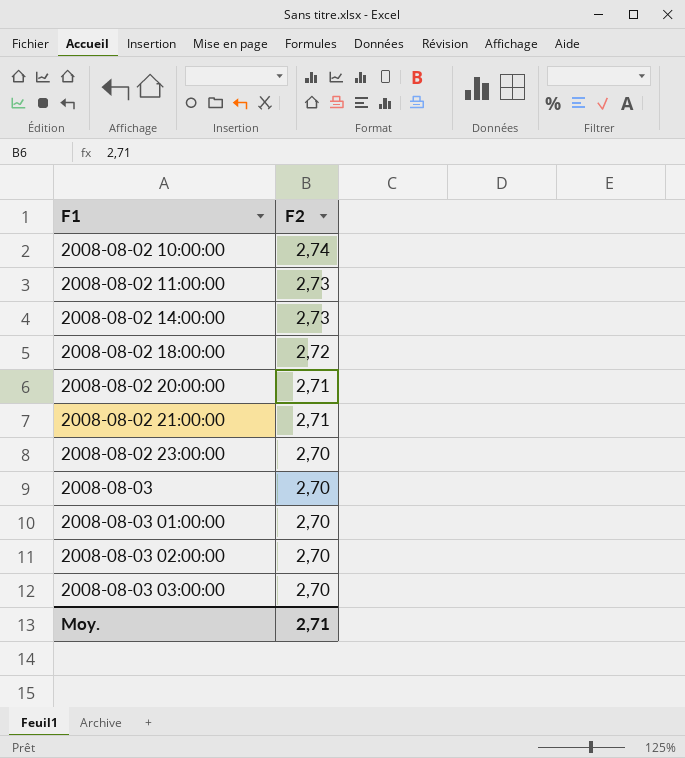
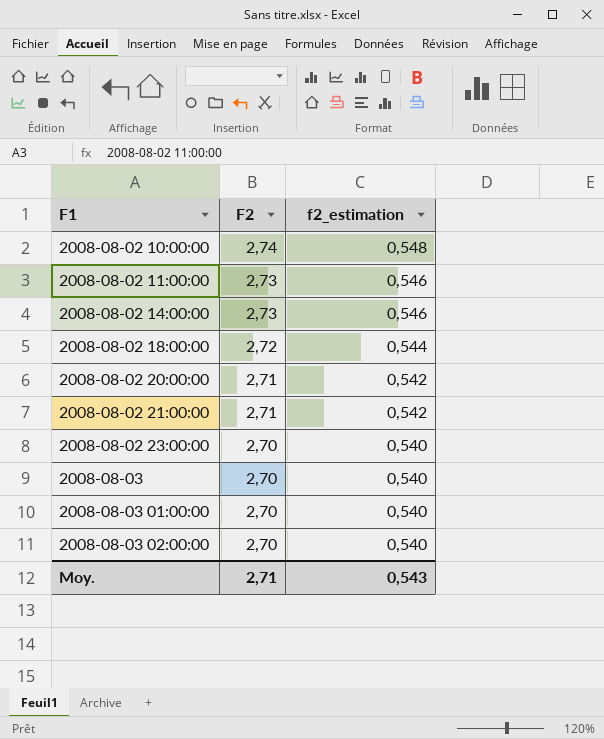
column f2_estimation | formula: none -> [F2] * 0,2
row 2008-08-03 03:00:00: 2,70 -> none

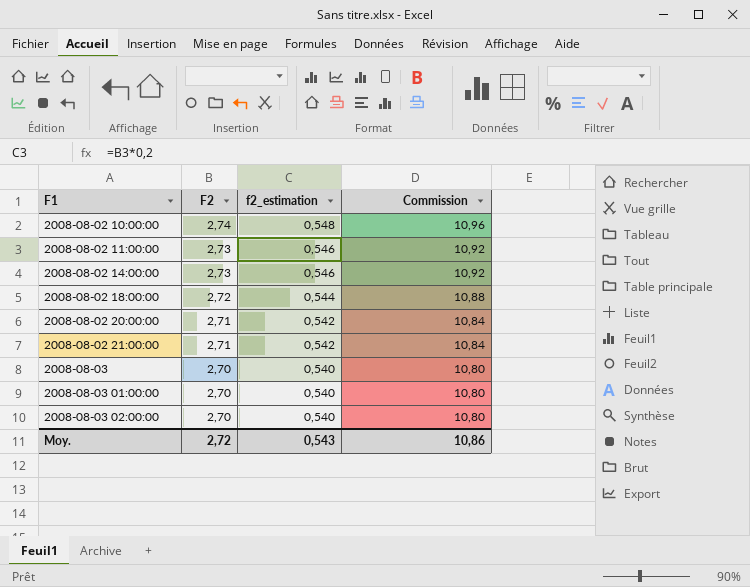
column Commission | formula: none -> [F2] * 4
row 2008-08-02 23:00:00: 2,70 | 0,540 -> none
Moy. | F2: 2,71 -> 2,72

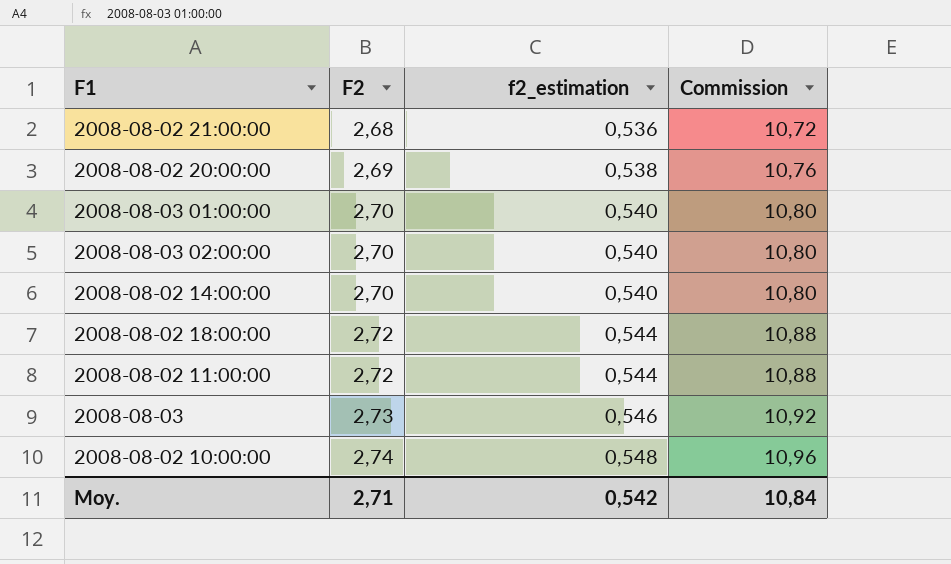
row order: F1 ascending -> F2 ascending
2008-08-02 21:00:00 | F2: 2,71 -> 2,68
2008-08-02 21:00:00 | f2_estimation: 0,542 -> 0,536
2008-08-02 21:00:00 | Commission: 10,84 -> 10,72
2008-08-02 20:00:00 | F2: 2,71 -> 2,69
2008-08-02 20:00:00 | f2_estimation: 0,542 -> 0,538
2008-08-02 20:00:00 | Commission: 10,84 -> 10,76
2008-08-02 14:00:00 | F2: 2,73 -> 2,70
2008-08-02 14:00:00 | f2_estimation: 0,546 -> 0,540
2008-08-02 14:00:00 | Commission: 10,92 -> 10,80
2008-08-02 11:00:00 | F2: 2,73 -> 2,72
2008-08-02 11:00:00 | f2_estimation: 0,546 -> 0,544
2008-08-02 11:00:00 | Commission: 10,92 -> 10,88
2008-08-03 | F2: 2,70 -> 2,73
2008-08-03 | f2_estimation: 0,540 -> 0,546
2008-08-03 | Commission: 10,80 -> 10,92
Moy. | F2: 2,72 -> 2,71
Moy. | f2_estimation: 0,543 -> 0,542
Moy. | Commission: 10,86 -> 10,84

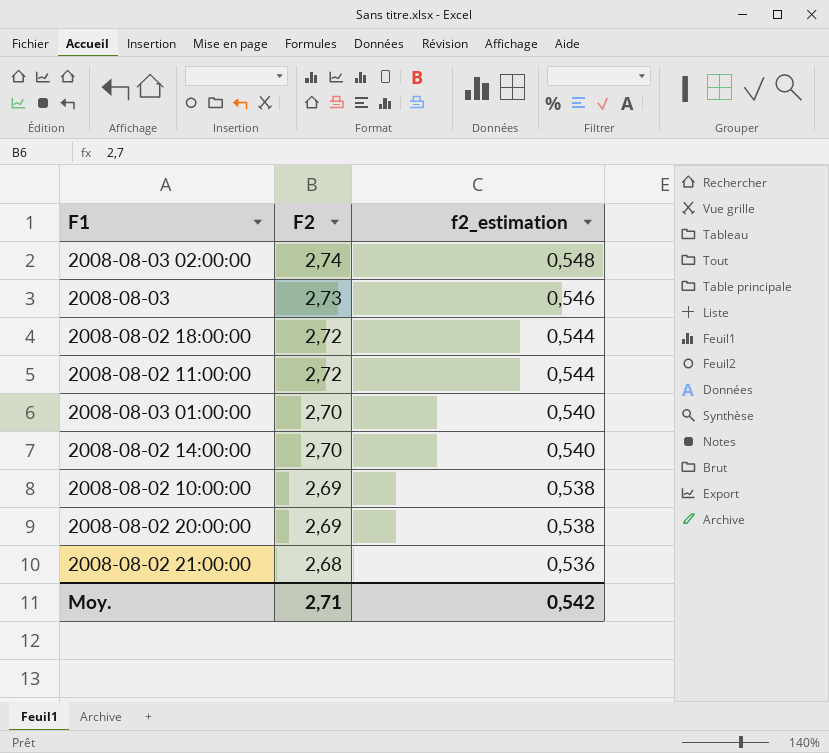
row order: F2 ascending -> F2 descending
column Commission | formula: [F2] * 4 -> none
2008-08-03 02:00:00 | F2: 2,70 -> 2,74
2008-08-03 02:00:00 | f2_estimation: 0,540 -> 0,548
2008-08-02 10:00:00 | F2: 2,74 -> 2,69
2008-08-02 10:00:00 | f2_estimation: 0,548 -> 0,538

